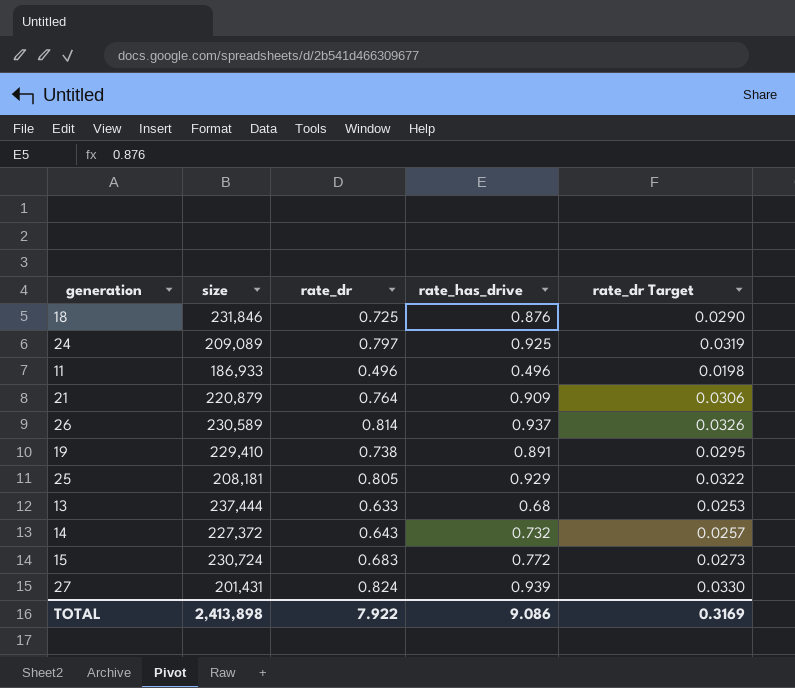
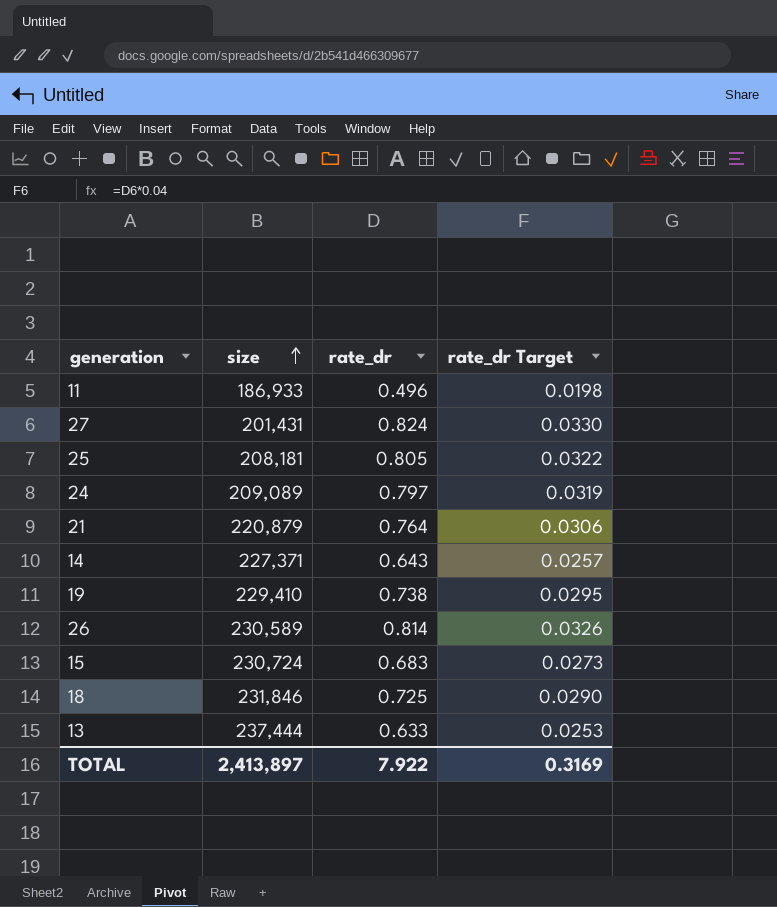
row order: none -> size ascending
column rate_has_drive | position: 4 -> none
14 | size: 227,372 -> 227,371
TOTAL | size: 2,413,898 -> 2,413,897

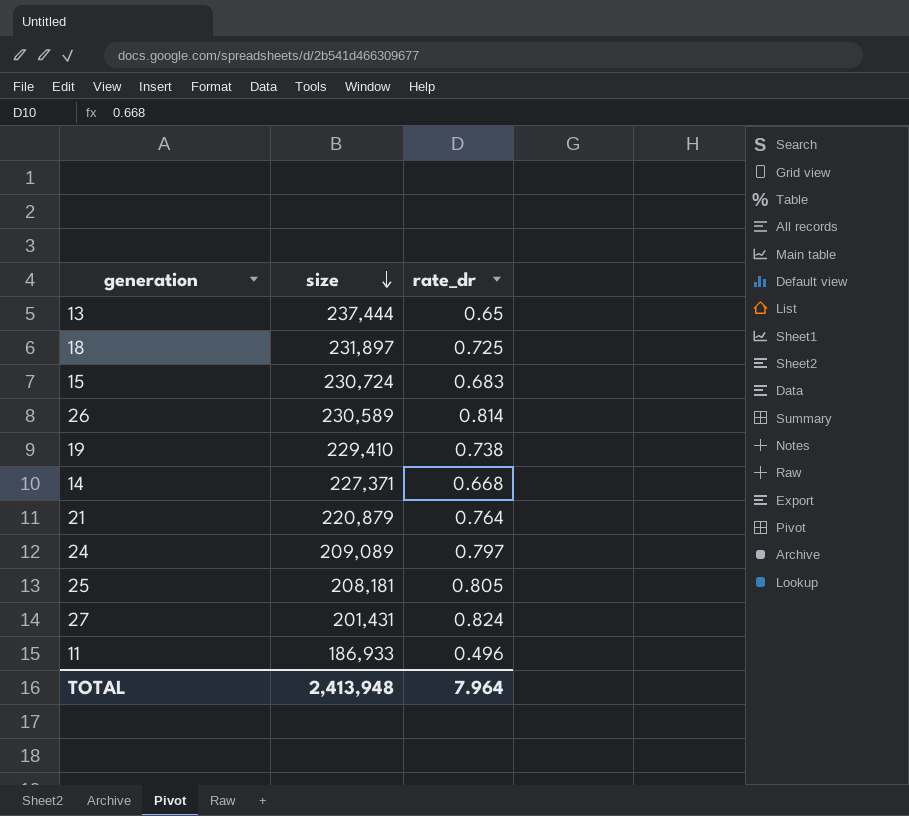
row order: size ascending -> size descending
column rate_dr Target | formula: [rate_dr] * 0.04 -> none
13 | rate_dr: 0.633 -> 0.65
18 | size: 231,846 -> 231,897
14 | rate_dr: 0.643 -> 0.668
TOTAL | size: 2,413,897 -> 2,413,948
TOTAL | rate_dr: 7.922 -> 7.964

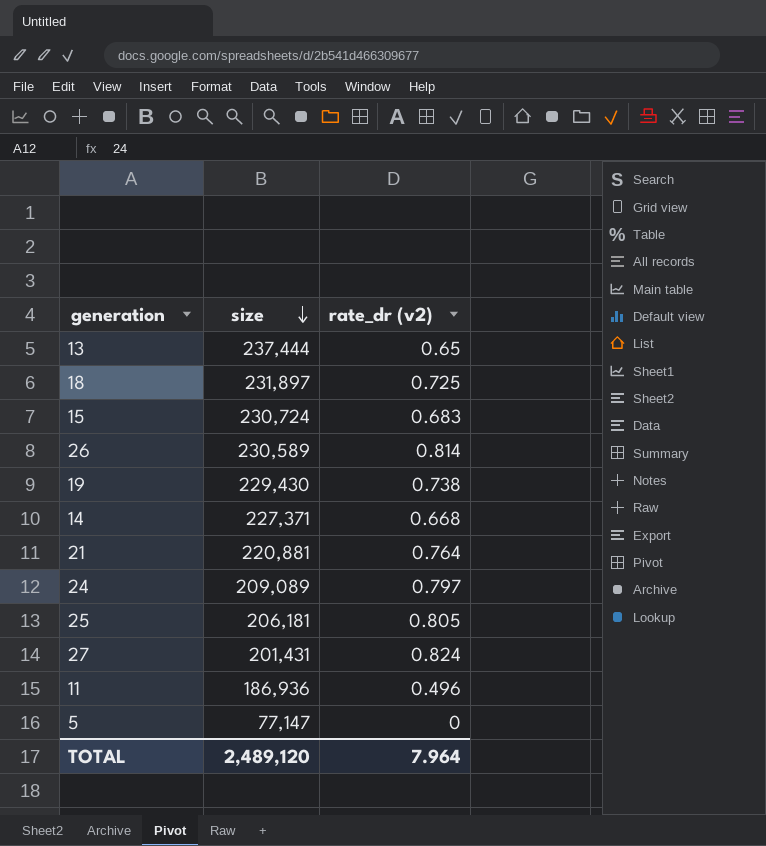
column name: rate_dr -> rate_dr (v2)
19 | size: 229,410 -> 229,430
21 | size: 220,879 -> 220,881
25 | size: 208,181 -> 206,181
11 | size: 186,933 -> 186,936
row 5: none -> 77,147 | 0
TOTAL | size: 2,413,948 -> 2,489,120

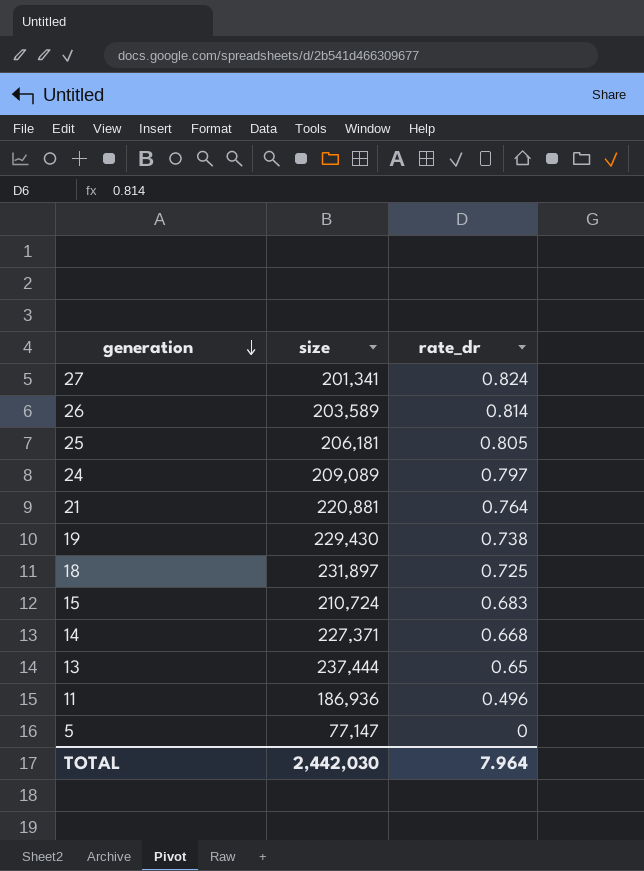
row order: size descending -> generation descending
column name: rate_dr (v2) -> rate_dr
27 | size: 201,431 -> 201,341
26 | size: 230,589 -> 203,589
15 | size: 230,724 -> 210,724
TOTAL | size: 2,489,120 -> 2,442,030

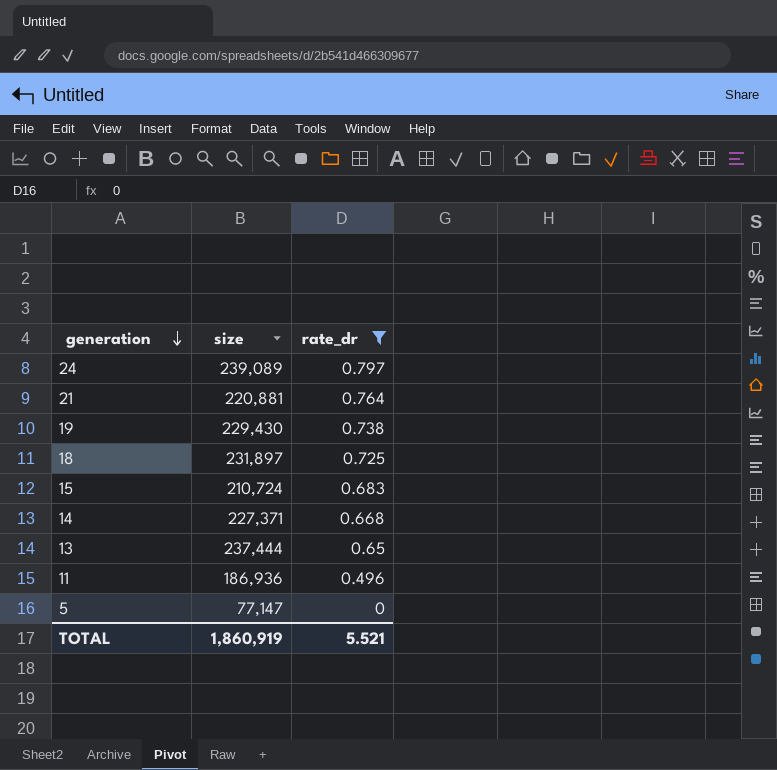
filter: none -> rate_dr <= 0.797
24 | size: 209,089 -> 239,089
TOTAL | size: 2,442,030 -> 1,860,919
TOTAL | rate_dr: 7.964 -> 5.521

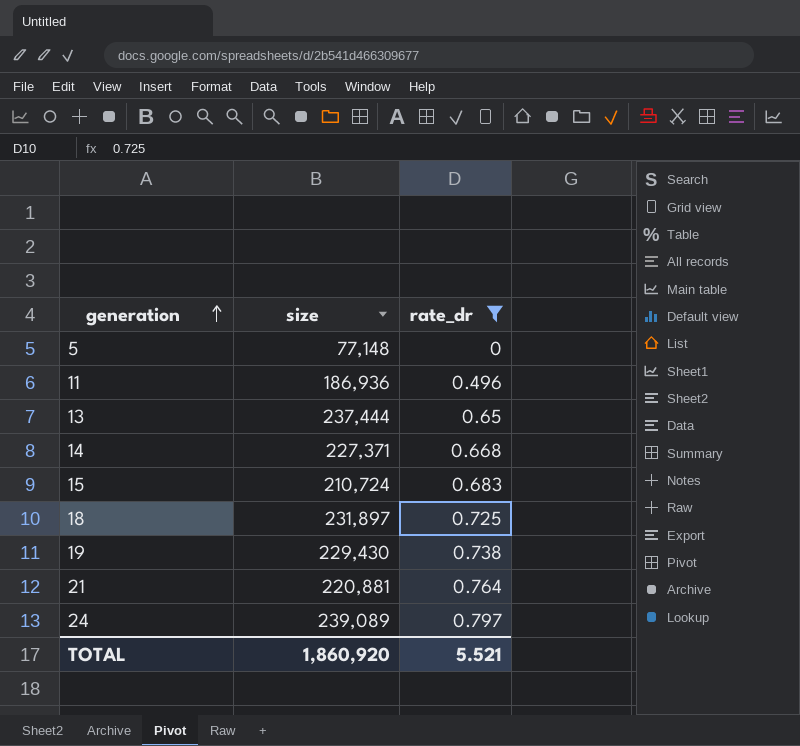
row order: generation descending -> generation ascending
5 | size: 77,147 -> 77,148
TOTAL | size: 1,860,919 -> 1,860,920

